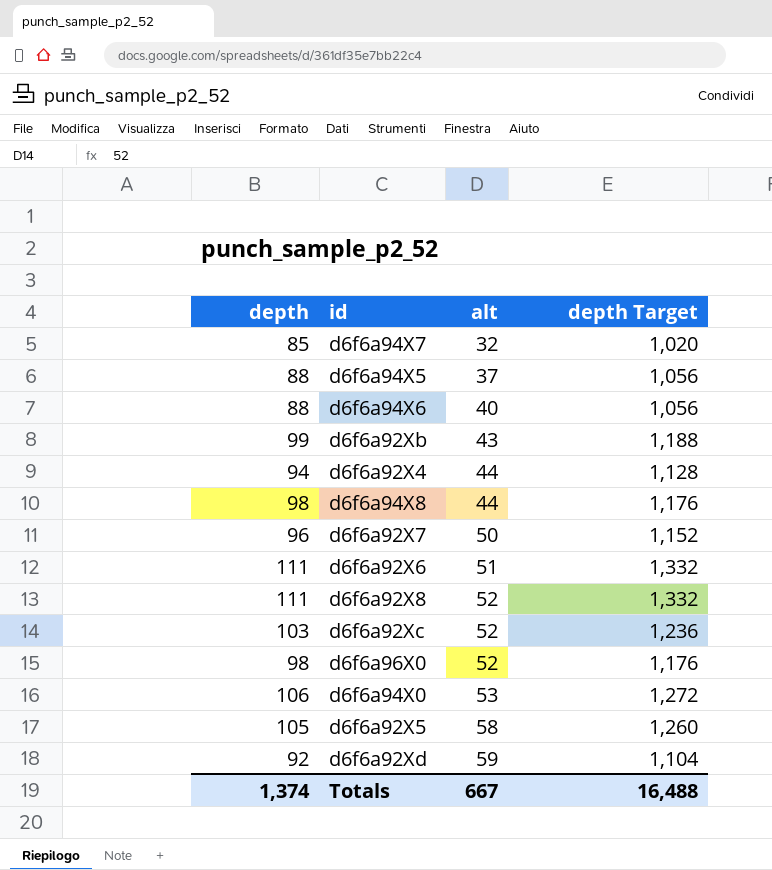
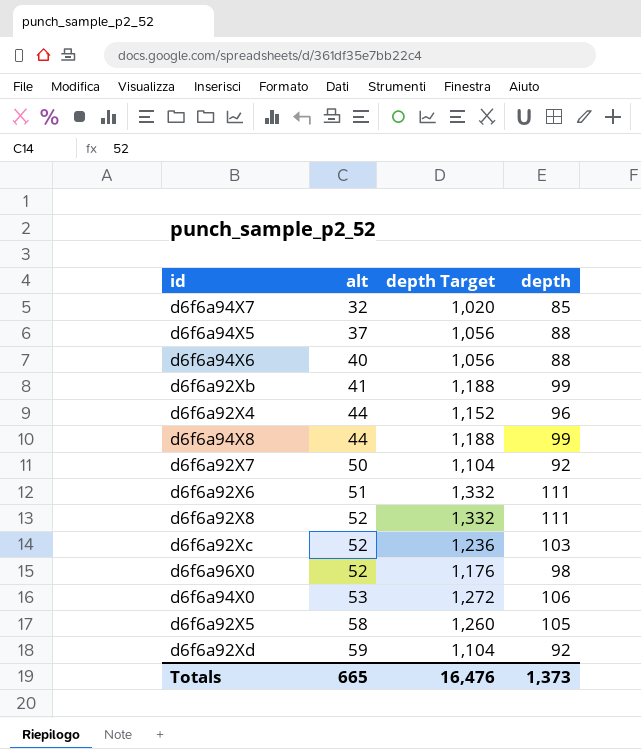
column depth | position: 1 -> 4
d6f6a92Xb | alt: 43 -> 41
d6f6a92X4 | depth Target: 1,128 -> 1,152
d6f6a92X4 | depth: 94 -> 96
d6f6a94X8 | depth Target: 1,176 -> 1,188
d6f6a94X8 | depth: 98 -> 99
d6f6a92X7 | depth Target: 1,152 -> 1,104
d6f6a92X7 | depth: 96 -> 92
Totals | alt: 667 -> 665
Totals | depth Target: 16,488 -> 16,476
Totals | depth: 1,374 -> 1,373

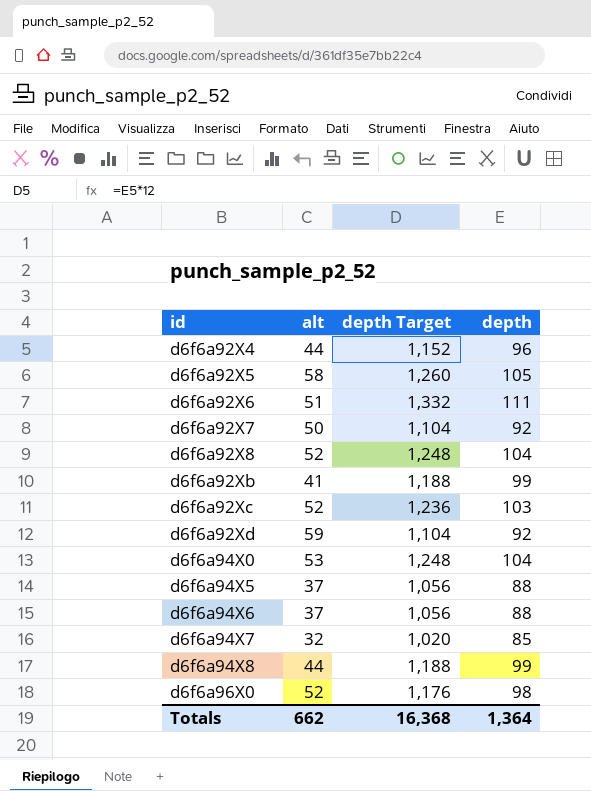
row order: alt ascending -> id ascending
d6f6a92X8 | depth Target: 1,332 -> 1,248
d6f6a92X8 | depth: 111 -> 104
d6f6a94X0 | depth Target: 1,272 -> 1,248
d6f6a94X0 | depth: 106 -> 104
d6f6a94X6 | alt: 40 -> 37
Totals | alt: 665 -> 662
Totals | depth Target: 16,476 -> 16,368
Totals | depth: 1,373 -> 1,364

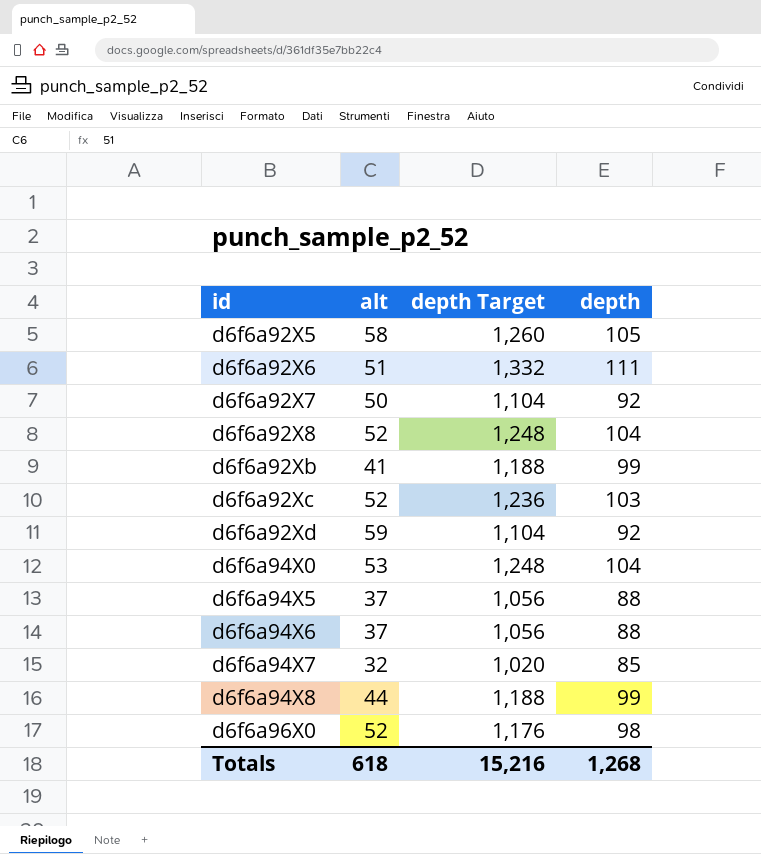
row d6f6a92X4: 44 | 1,152 | 96 -> none
Totals | alt: 662 -> 618
Totals | depth Target: 16,368 -> 15,216
Totals | depth: 1,364 -> 1,268

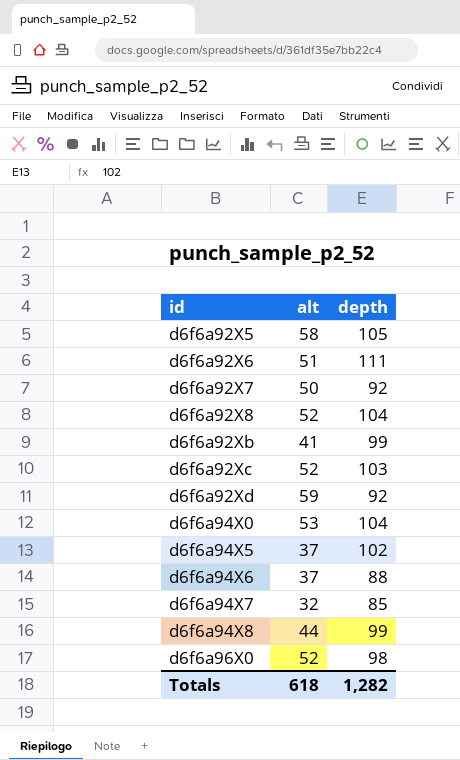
column depth Target | formula: [depth] * 12 -> none
d6f6a94X5 | depth: 88 -> 102
Totals | depth: 1,268 -> 1,282

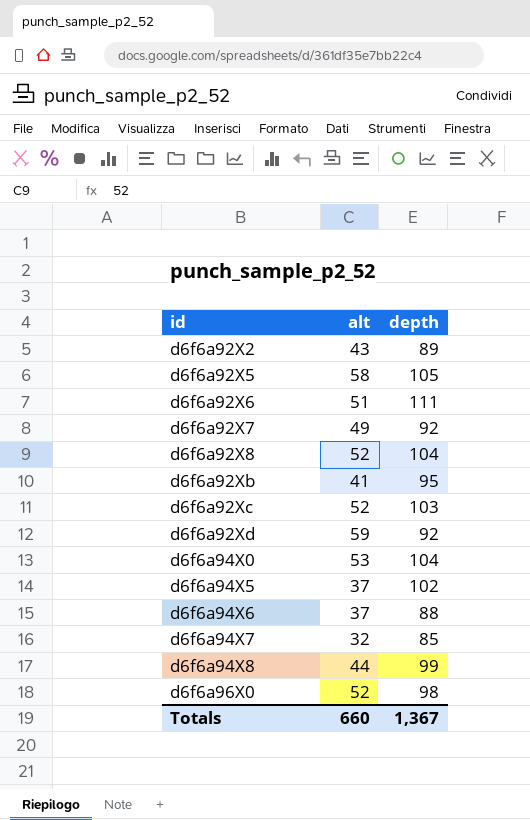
row d6f6a92X2: none -> 43 | 89
d6f6a92X7 | alt: 50 -> 49
d6f6a92Xb | depth: 99 -> 95
Totals | alt: 618 -> 660
Totals | depth: 1,282 -> 1,367

